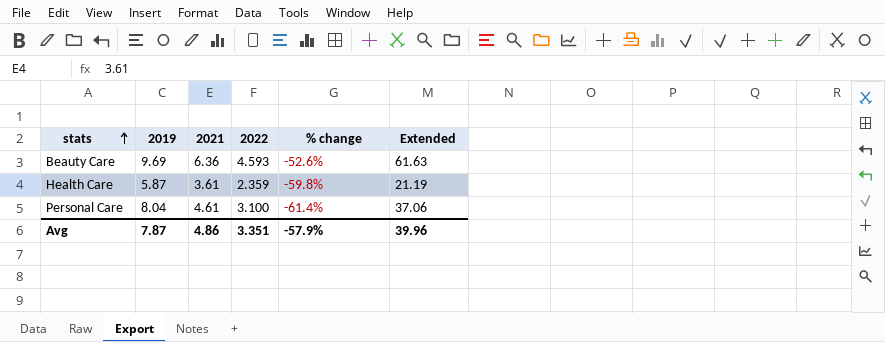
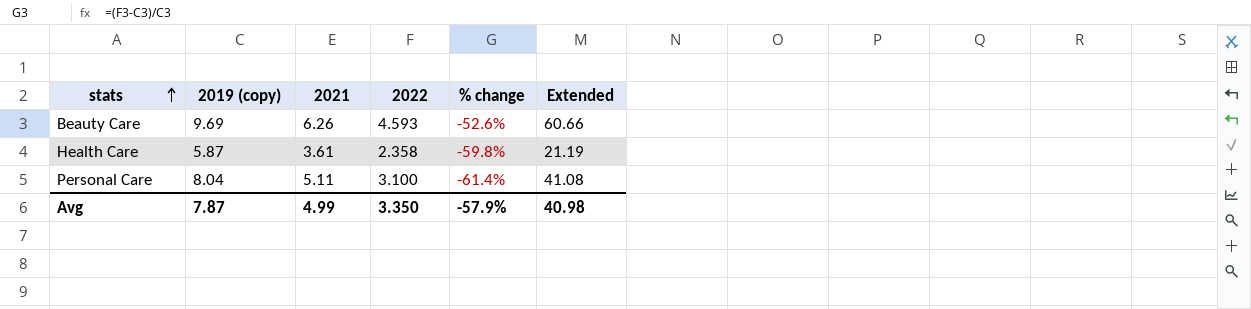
column name: 2019 -> 2019 (copy)
Beauty Care | 2021: 6.36 -> 6.26
Beauty Care | Extended: 61.63 -> 60.66
Health Care | 2022: 2.359 -> 2.358
Personal Care | 2021: 4.61 -> 5.11
Personal Care | Extended: 37.06 -> 41.08
Avg | 2021: 4.86 -> 4.99
Avg | 2022: 3.351 -> 3.350
Avg | Extended: 39.96 -> 40.98

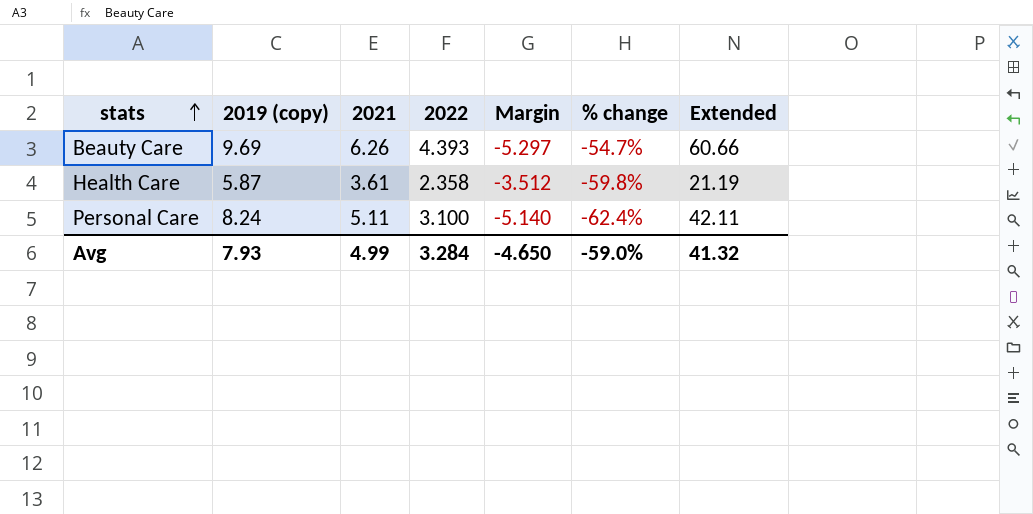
column Margin | formula: none -> [2022] - [2019 (copy)]
Beauty Care | 2022: 4.593 -> 4.393
Beauty Care | % change: -52.6% -> -54.7%
Personal Care | 2019 (copy): 8.04 -> 8.24
Personal Care | % change: -61.4% -> -62.4%
Personal Care | Extended: 41.08 -> 42.11
Avg | 2019 (copy): 7.87 -> 7.93
Avg | 2022: 3.350 -> 3.284
Avg | % change: -57.9% -> -59.0%
Avg | Extended: 40.98 -> 41.32

